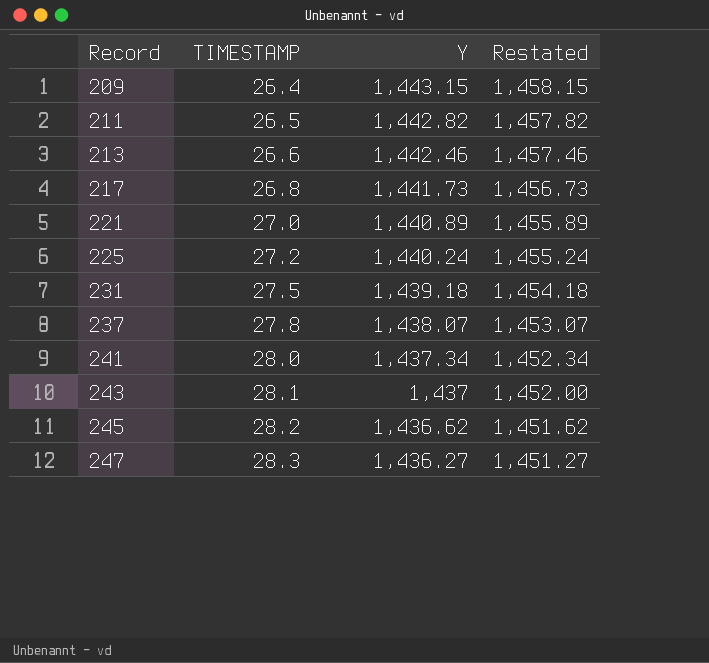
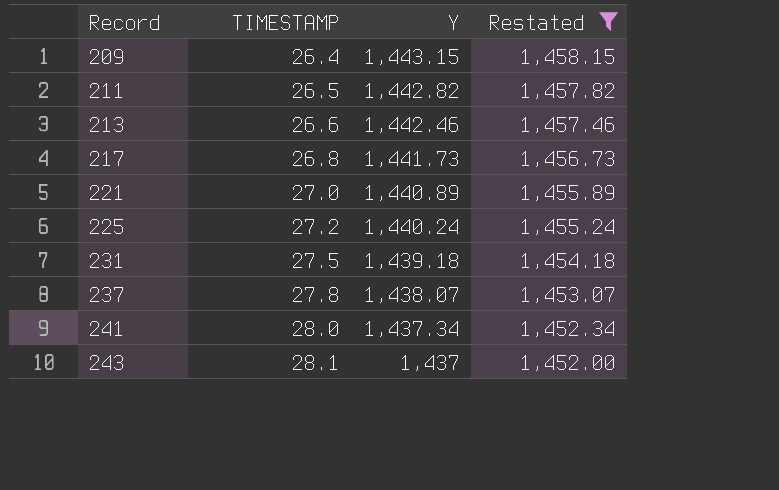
filter: none -> Restated >= 1,452.00

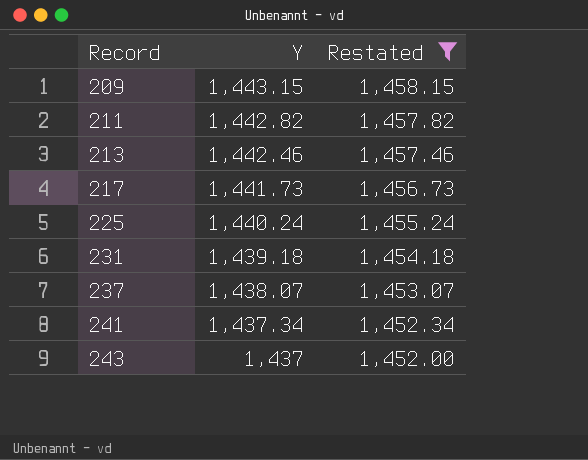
column TIMESTAMP | position: 2 -> none
row 221: 27.0 | 1,440.89 | 1,455.89 -> none

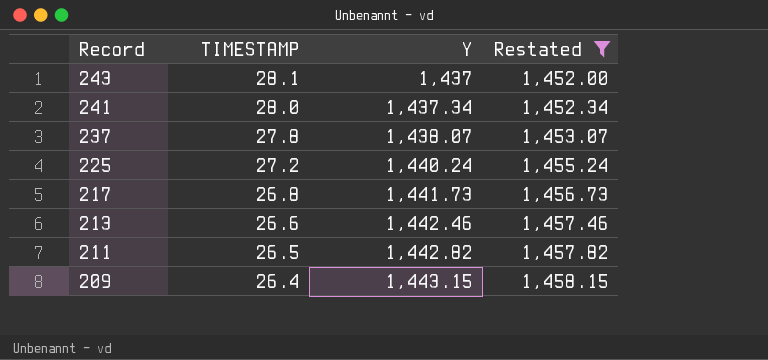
row order: Record ascending -> Record descending
column TIMESTAMP | position: none -> 2
row 231: 1,439.18 | 1,454.18 -> none

